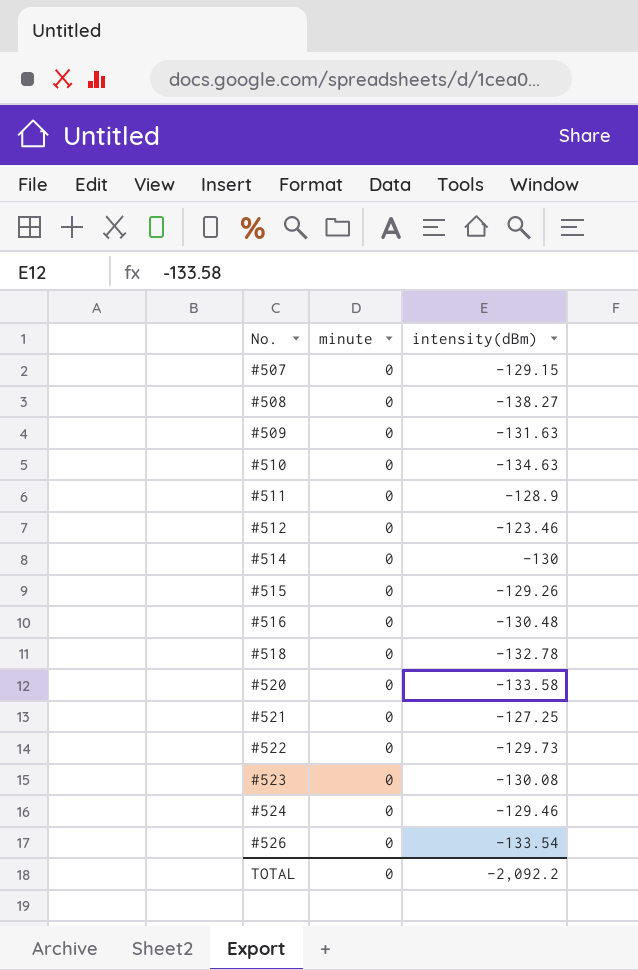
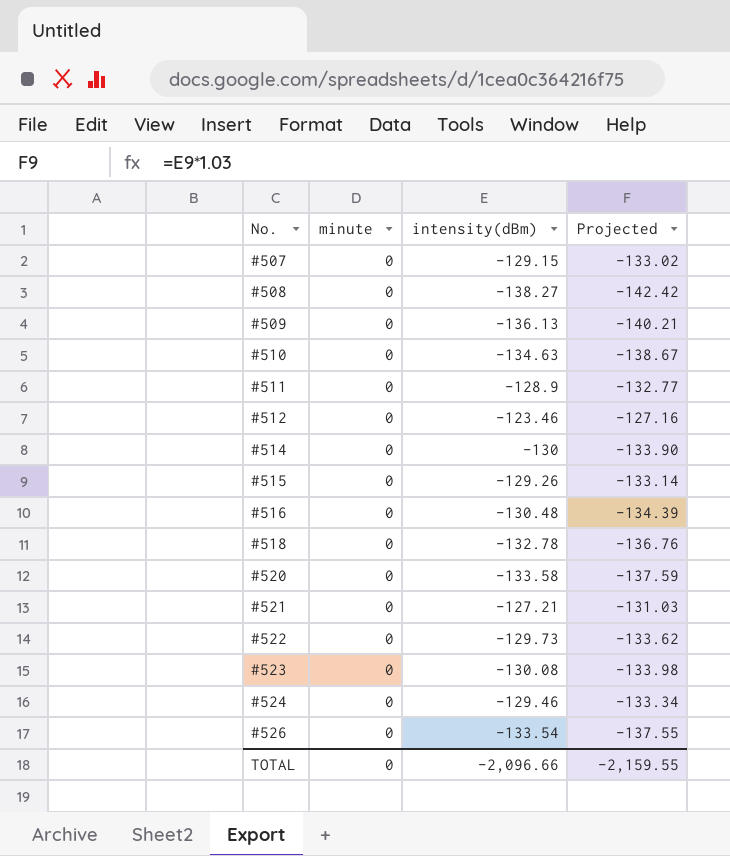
column Projected | formula: none -> [intensity(dBm)] * 1.03
#509 | intensity(dBm): -131.63 -> -136.13
#521 | intensity(dBm): -127.25 -> -127.21
TOTAL | intensity(dBm): -2,092.2 -> -2,096.66

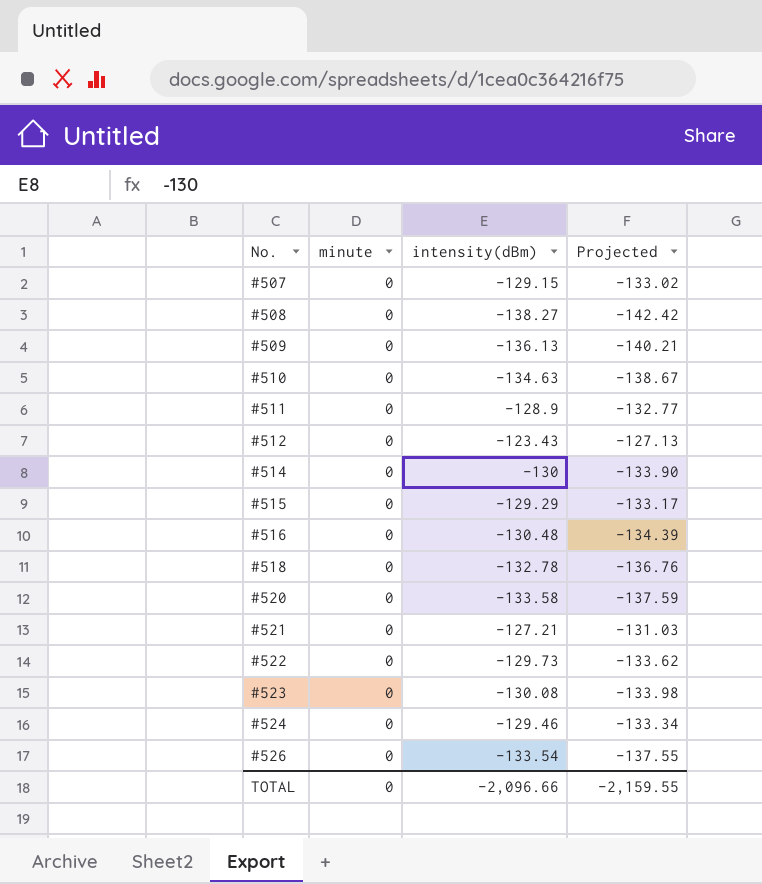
#512 | intensity(dBm): -123.46 -> -123.43
#512 | Projected: -127.16 -> -127.13
#515 | intensity(dBm): -129.26 -> -129.29
#515 | Projected: -133.14 -> -133.17

